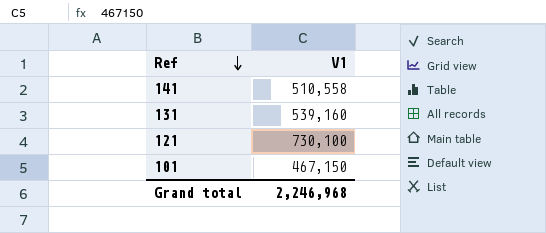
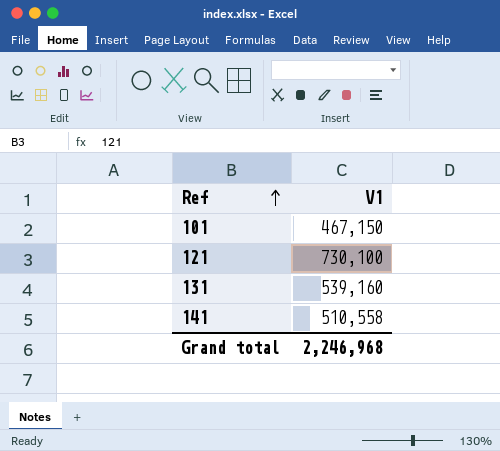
row order: Ref descending -> Ref ascending

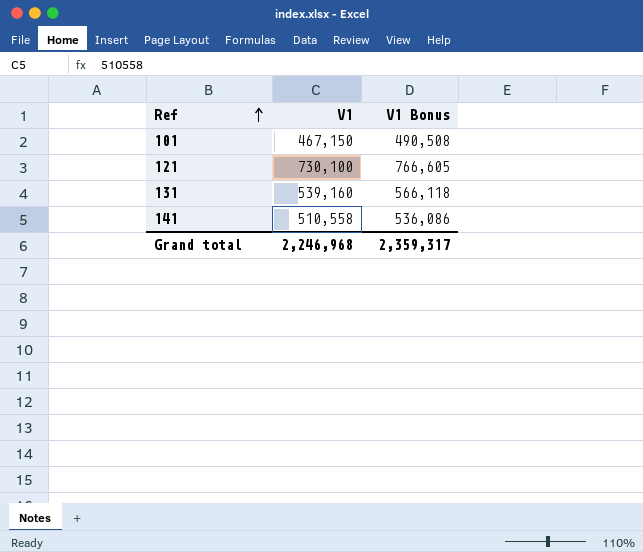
column V1 Bonus | formula: none -> [V1] * 1.05

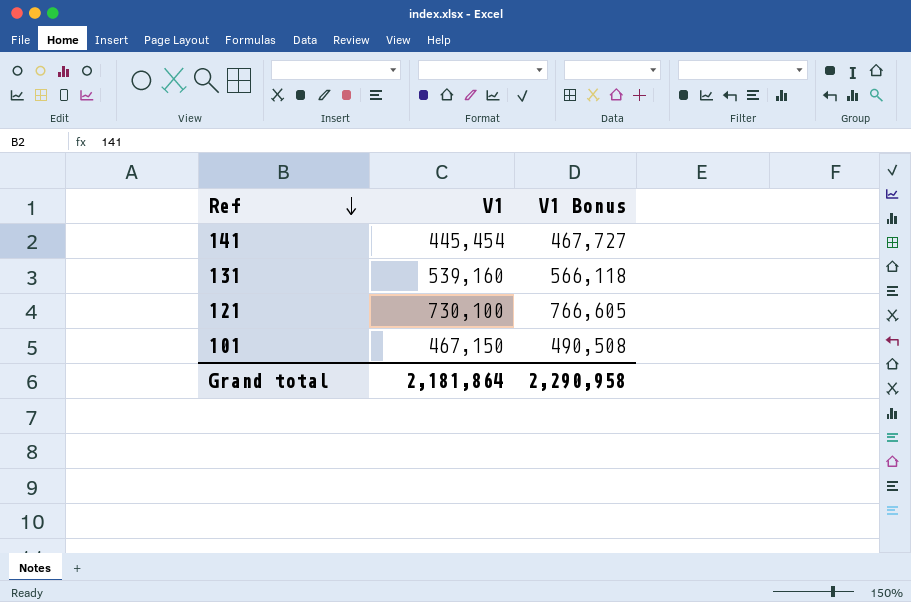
row order: Ref ascending -> Ref descending
141 | V1: 510,558 -> 445,454
141 | V1 Bonus: 536,086 -> 467,727
Grand total | V1: 2,246,968 -> 2,181,864
Grand total | V1 Bonus: 2,359,317 -> 2,290,958

